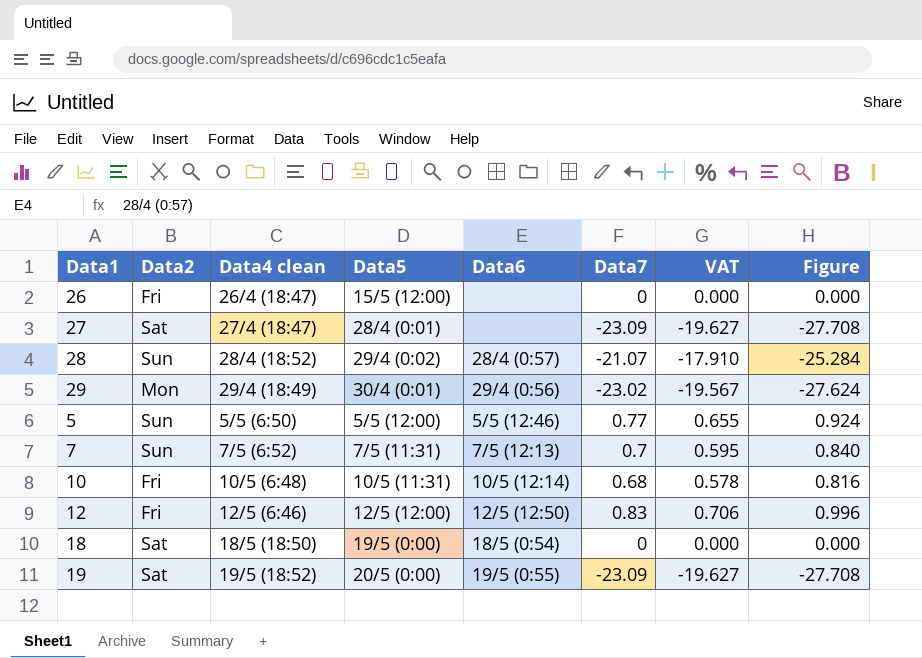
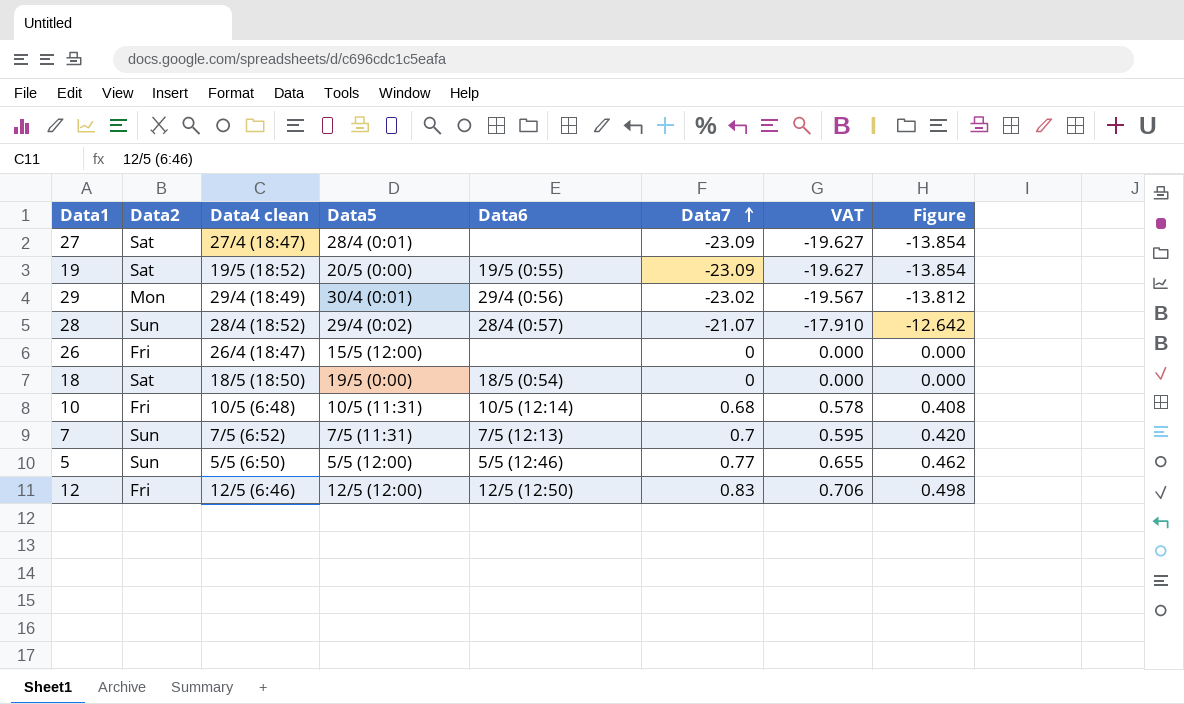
row order: none -> Data7 ascending
column Figure | formula: [Data7] * 1.2 -> [Data7] * 0.6

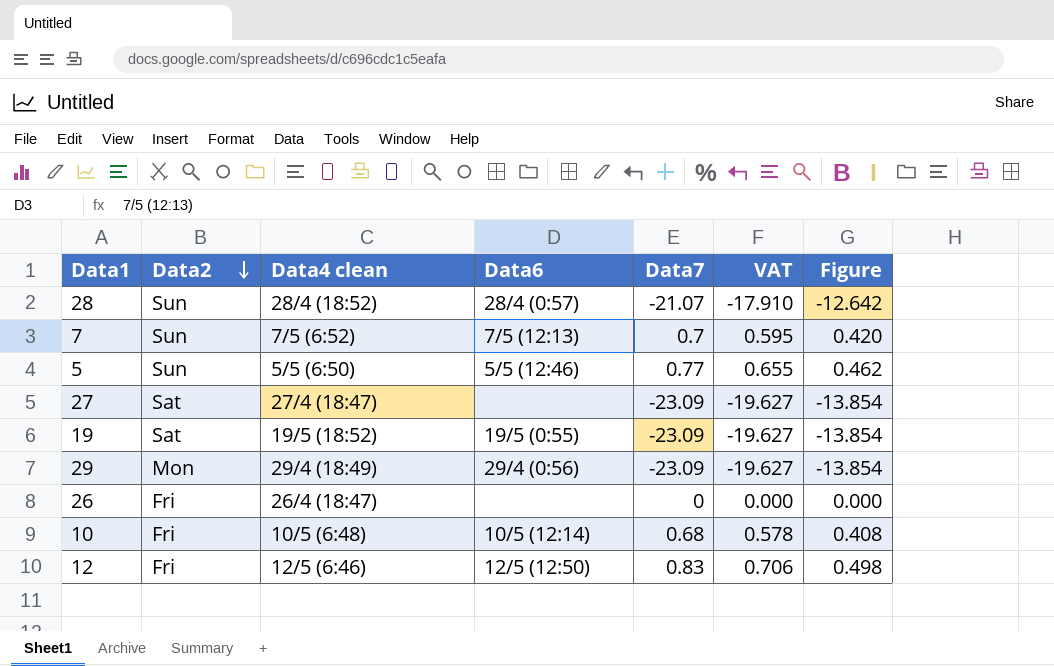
row order: Data7 ascending -> Data2 descending
column Data5 | position: 4 -> none
row 18: Sat | 18/5 (18:50) | 19/5 (0:00) | 18/5 (0:54) | 0 | 0.000 | 0.000 -> none
29 | Data7: -23.02 -> -23.09
29 | VAT: -19.567 -> -19.627
29 | Figure: -13.812 -> -13.854

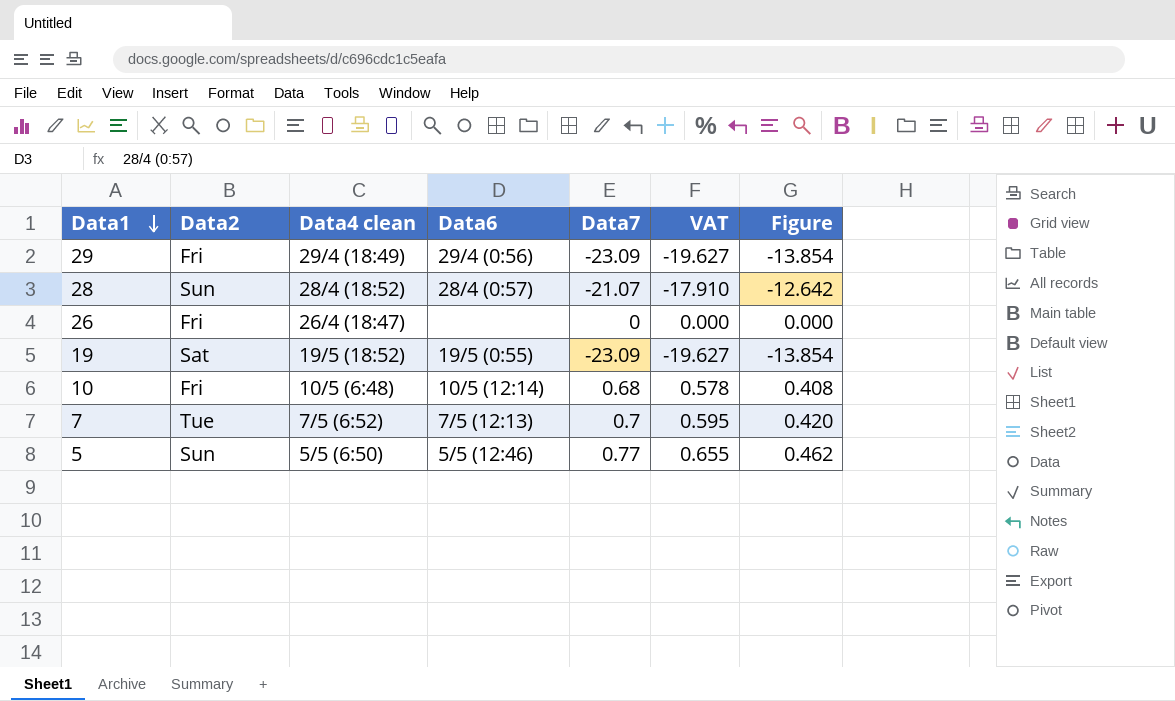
row order: Data2 descending -> Data1 descending
row 27: Sat | 27/4 (18:47) | none | -23.09 | -19.627 | -13.854 -> none
row 12: Fri | 12/5 (6:46) | 12/5 (12:50) | 0.83 | 0.706 | 0.498 -> none
29 | Data2: Mon -> Fri
7 | Data2: Sun -> Tue

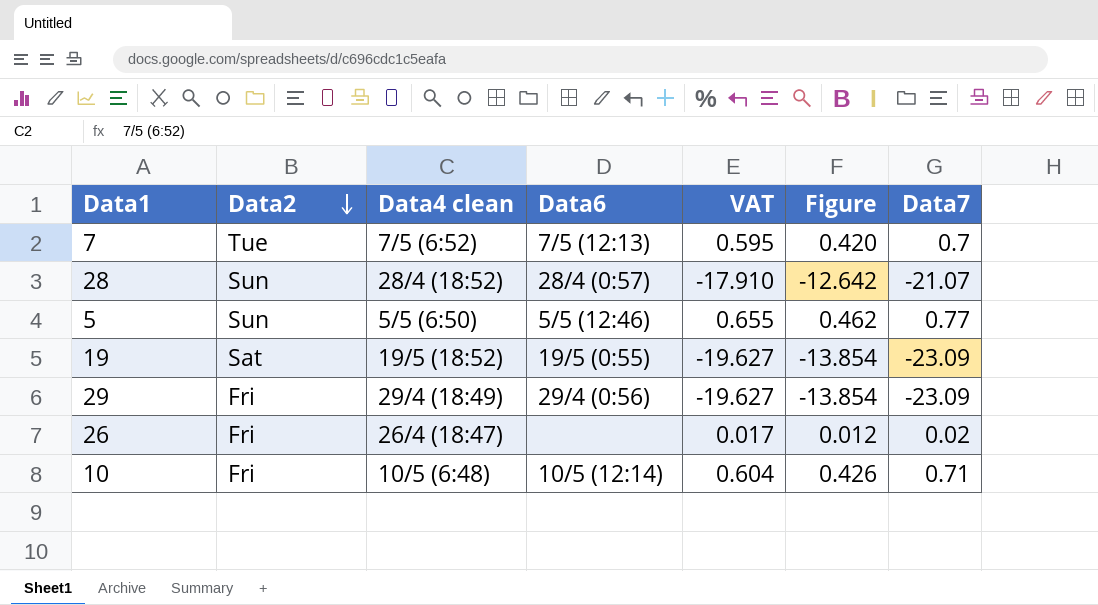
row order: Data1 descending -> Data2 descending
column Data7 | position: 5 -> 7
26 | VAT: 0.000 -> 0.017
26 | Figure: 0.000 -> 0.012
26 | Data7: 0 -> 0.02
10 | VAT: 0.578 -> 0.604
10 | Figure: 0.408 -> 0.426
10 | Data7: 0.68 -> 0.71

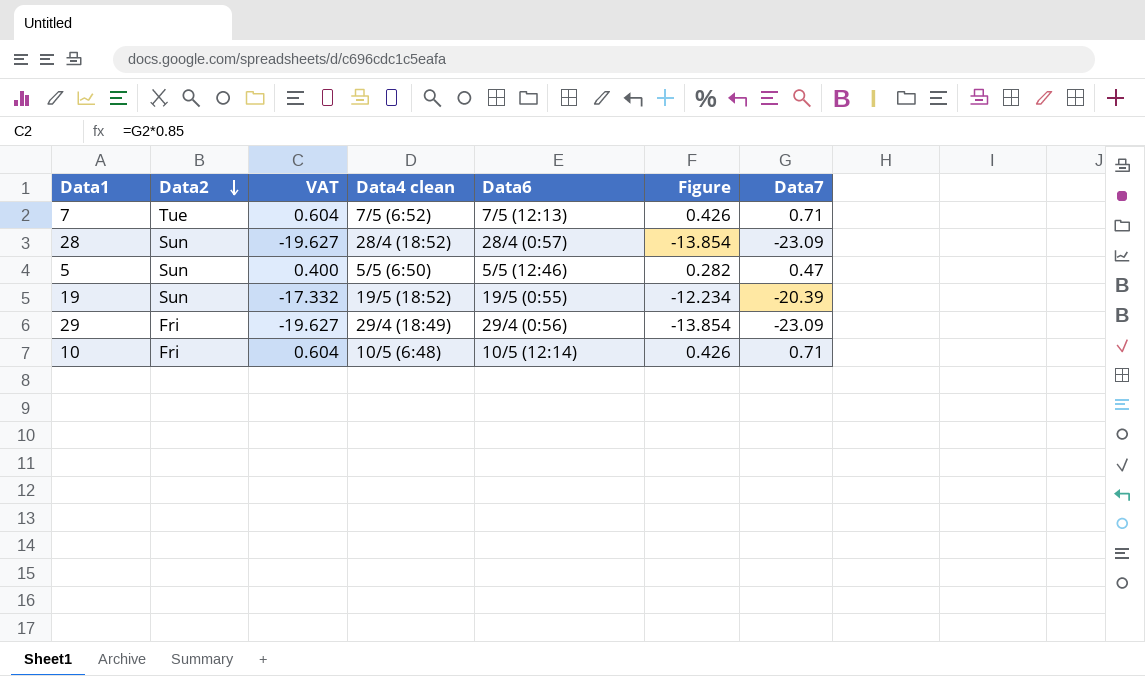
column VAT | position: 5 -> 3
row 26: Fri | 26/4 (18:47) | none | 0.017 | 0.012 | 0.02 -> none
7 | VAT: 0.595 -> 0.604
7 | Figure: 0.420 -> 0.426
7 | Data7: 0.7 -> 0.71
28 | VAT: -17.910 -> -19.627
28 | Figure: -12.642 -> -13.854
28 | Data7: -21.07 -> -23.09
5 | VAT: 0.655 -> 0.400
5 | Figure: 0.462 -> 0.282
5 | Data7: 0.77 -> 0.47
19 | Data2: Sat -> Sun
19 | VAT: -19.627 -> -17.332
19 | Figure: -13.854 -> -12.234
19 | Data7: -23.09 -> -20.39

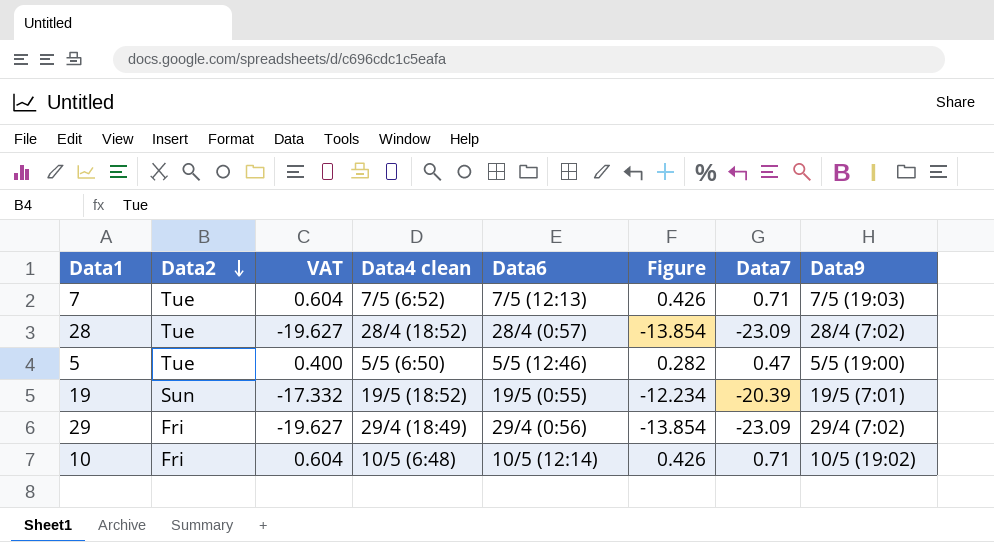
column Data9 | position: none -> 8
28 | Data2: Sun -> Tue
5 | Data2: Sun -> Tue

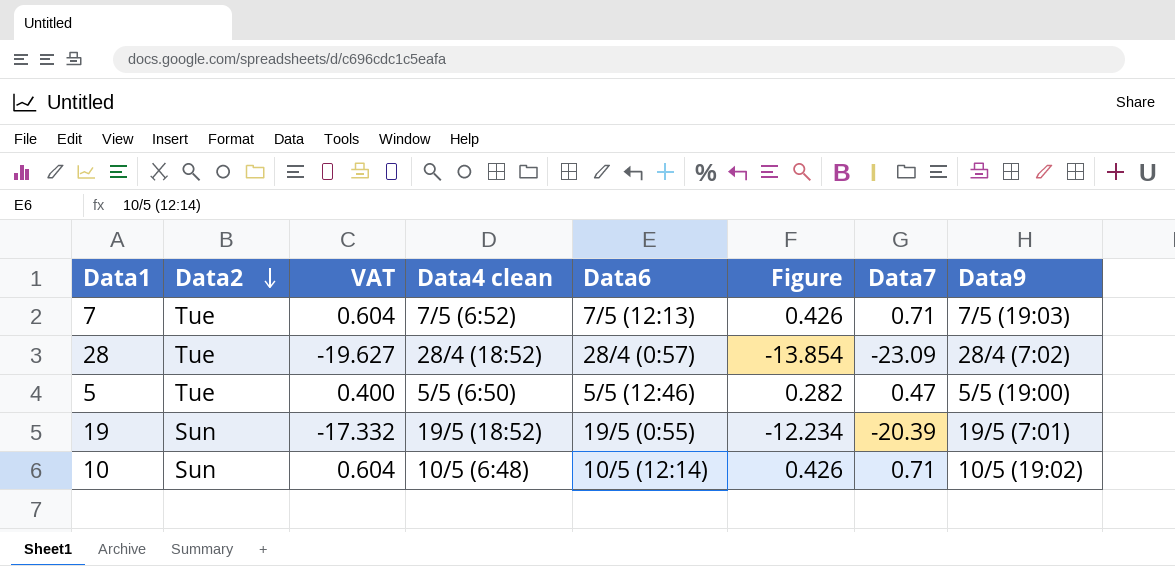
row 29: Fri | -19.627 | 29/4 (18:49) | 29/4 (0:56) | -13.854 | -23.09 | 29/4 (7:02) -> none
10 | Data2: Fri -> Sun

